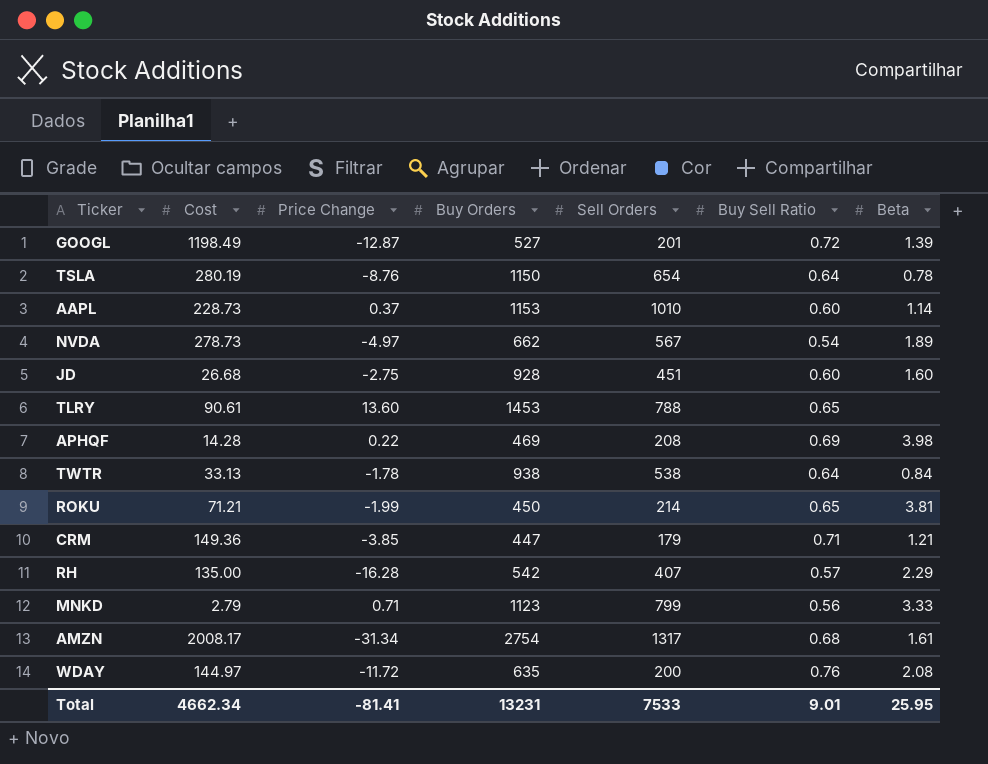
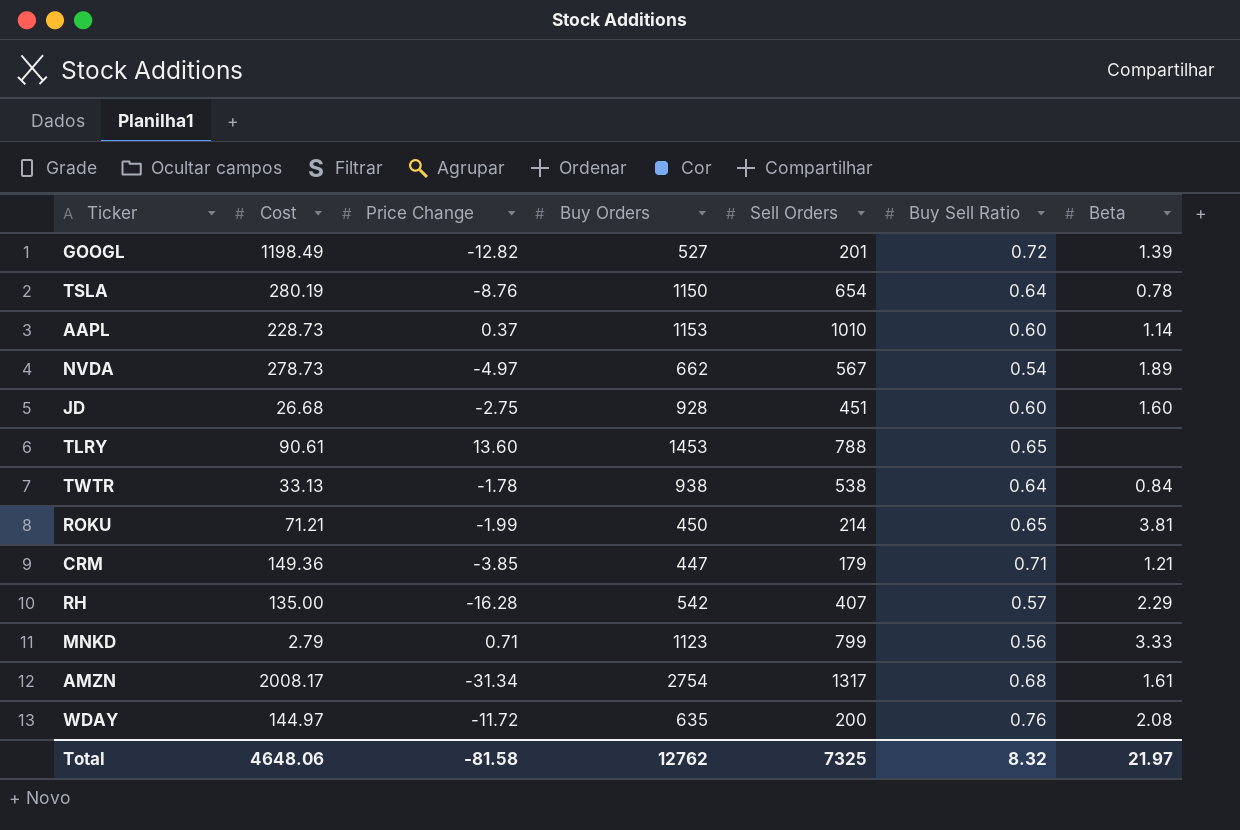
row APHQF: 14.28 | 0.22 | 469 | 208 | 0.69 | 3.98 -> none
GOOGL | Price Change: -12.87 -> -12.82
Total | Cost: 4662.34 -> 4648.06
Total | Price Change: -81.41 -> -81.58
Total | Buy Orders: 13231 -> 12762
Total | Sell Orders: 7533 -> 7325
Total | Buy Sell Ratio: 9.01 -> 8.32
Total | Beta: 25.95 -> 21.97

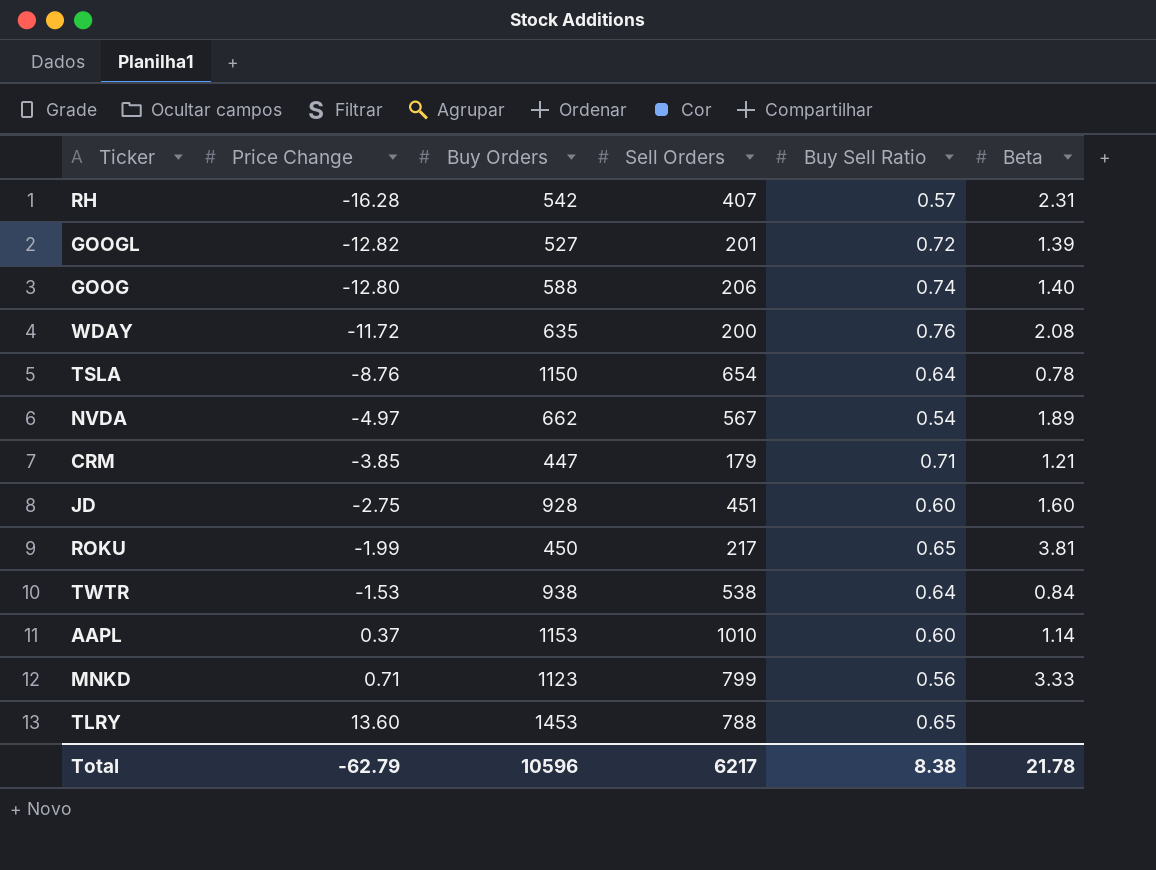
row order: none -> Price Change ascending
column Cost | position: 2 -> none
row AMZN: 2008.17 | -31.34 | 2754 | 1317 | 0.68 | 1.61 -> none
RH | Beta: 2.29 -> 2.31
row GOOG: none -> -12.80 | 588 | 206 | 0.74 | 1.40
ROKU | Sell Orders: 214 -> 217
TWTR | Price Change: -1.78 -> -1.53
Total | Price Change: -81.58 -> -62.79
Total | Buy Orders: 12762 -> 10596
Total | Sell Orders: 7325 -> 6217
Total | Buy Sell Ratio: 8.32 -> 8.38
Total | Beta: 21.97 -> 21.78

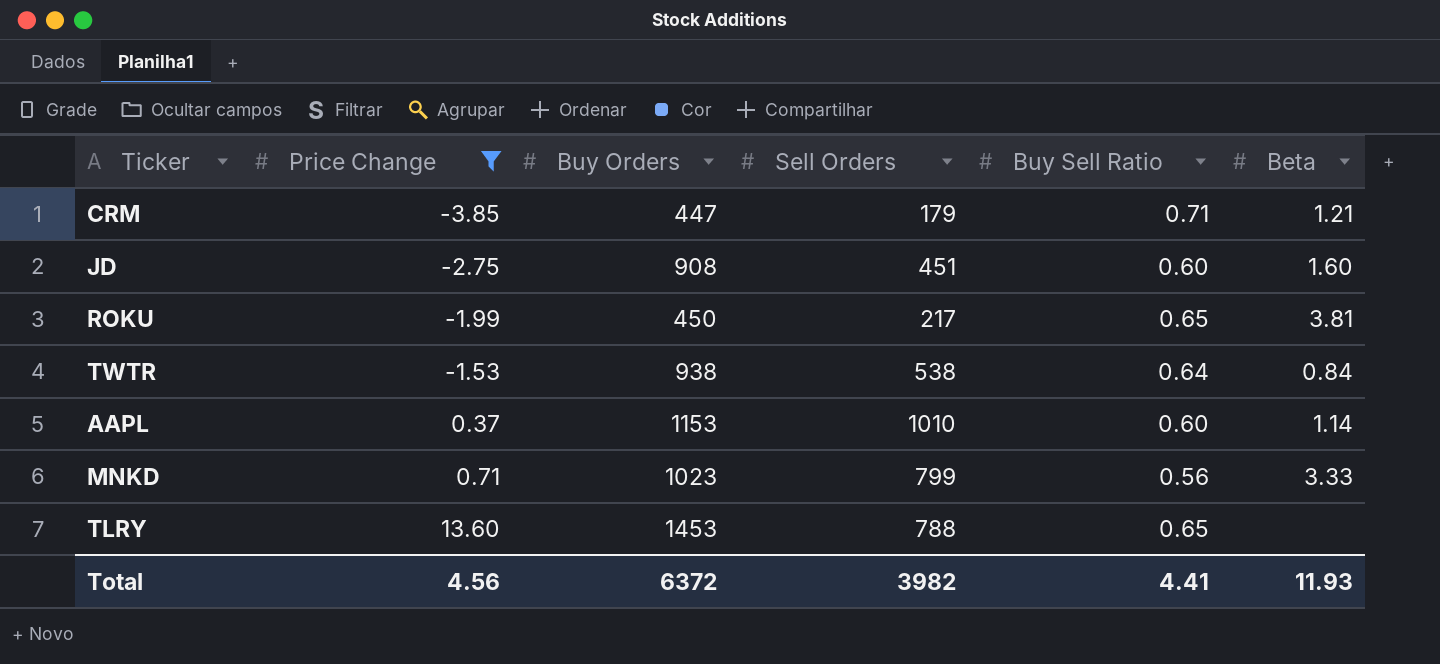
filter: none -> Price Change >= -3.85
JD | Buy Orders: 928 -> 908
MNKD | Buy Orders: 1123 -> 1023
Total | Price Change: -62.79 -> 4.56
Total | Buy Orders: 10596 -> 6372
Total | Sell Orders: 6217 -> 3982
Total | Buy Sell Ratio: 8.38 -> 4.41
Total | Beta: 21.78 -> 11.93

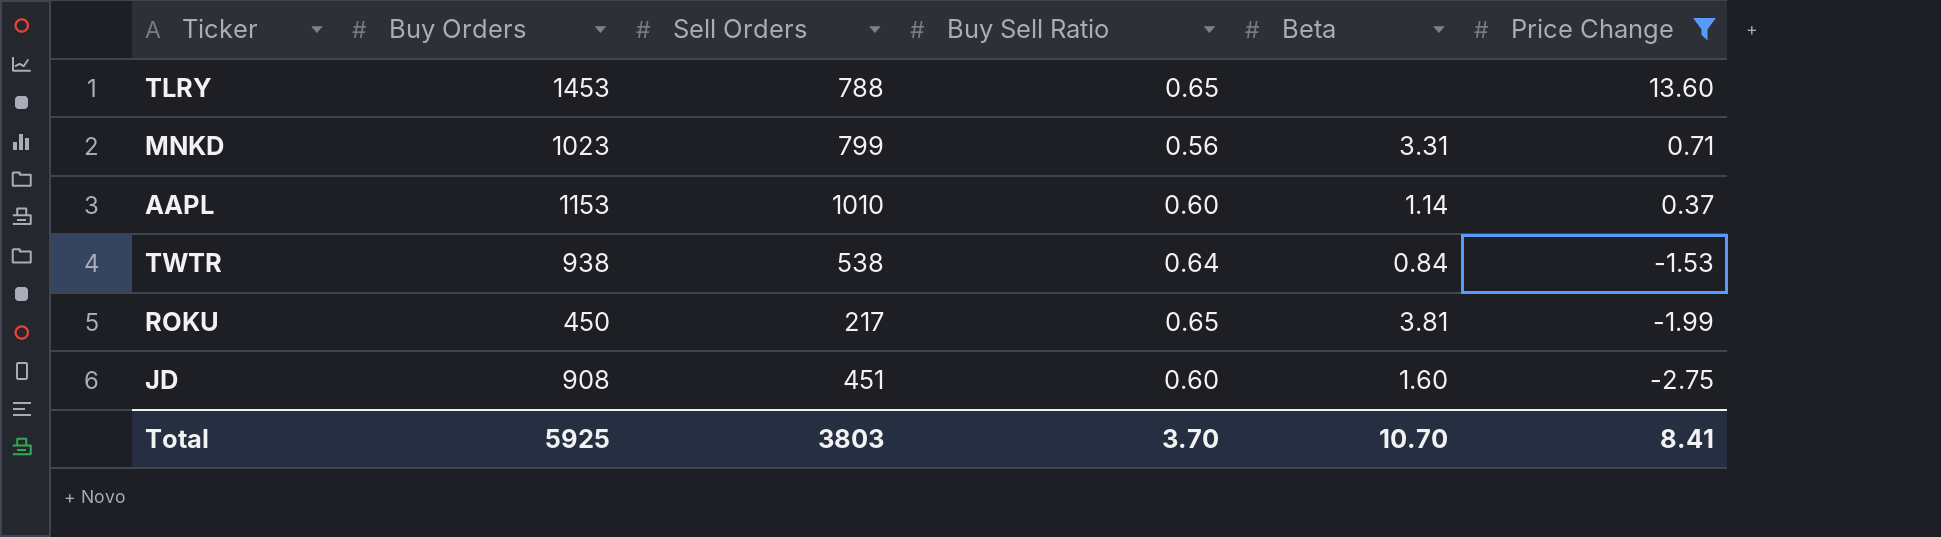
row order: Price Change ascending -> Price Change descending
column Price Change | position: 2 -> 6
row CRM: -3.85 | 447 | 179 | 0.71 | 1.21 -> none
MNKD | Beta: 3.33 -> 3.31
Total | Buy Orders: 6372 -> 5925
Total | Sell Orders: 3982 -> 3803
Total | Buy Sell Ratio: 4.41 -> 3.70
Total | Beta: 11.93 -> 10.70
Total | Price Change: 4.56 -> 8.41

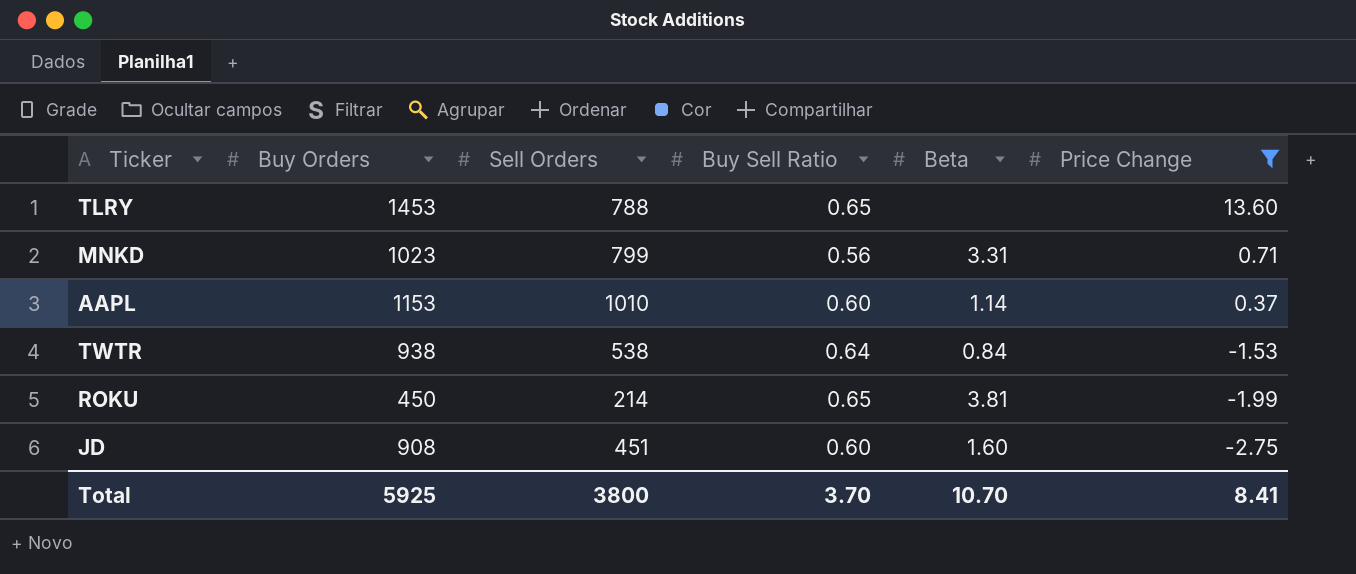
ROKU | Sell Orders: 217 -> 214
Total | Sell Orders: 3803 -> 3800

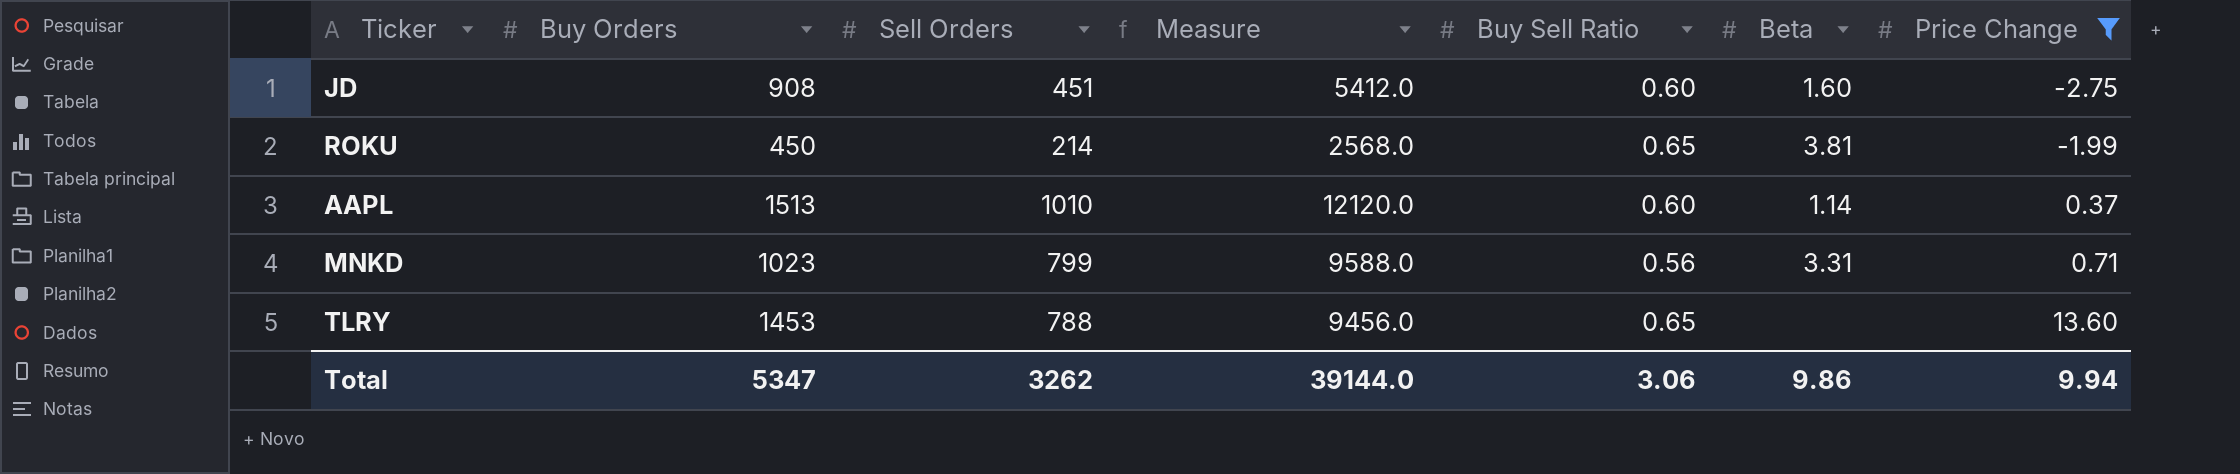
row order: Price Change descending -> Price Change ascending
column Measure | formula: none -> [Sell Orders] * 12
row TWTR: 938 | 538 | 0.64 | 0.84 | -1.53 -> none
AAPL | Buy Orders: 1153 -> 1513
Total | Buy Orders: 5925 -> 5347
Total | Sell Orders: 3800 -> 3262
Total | Buy Sell Ratio: 3.70 -> 3.06
Total | Beta: 10.70 -> 9.86
Total | Price Change: 8.41 -> 9.94

